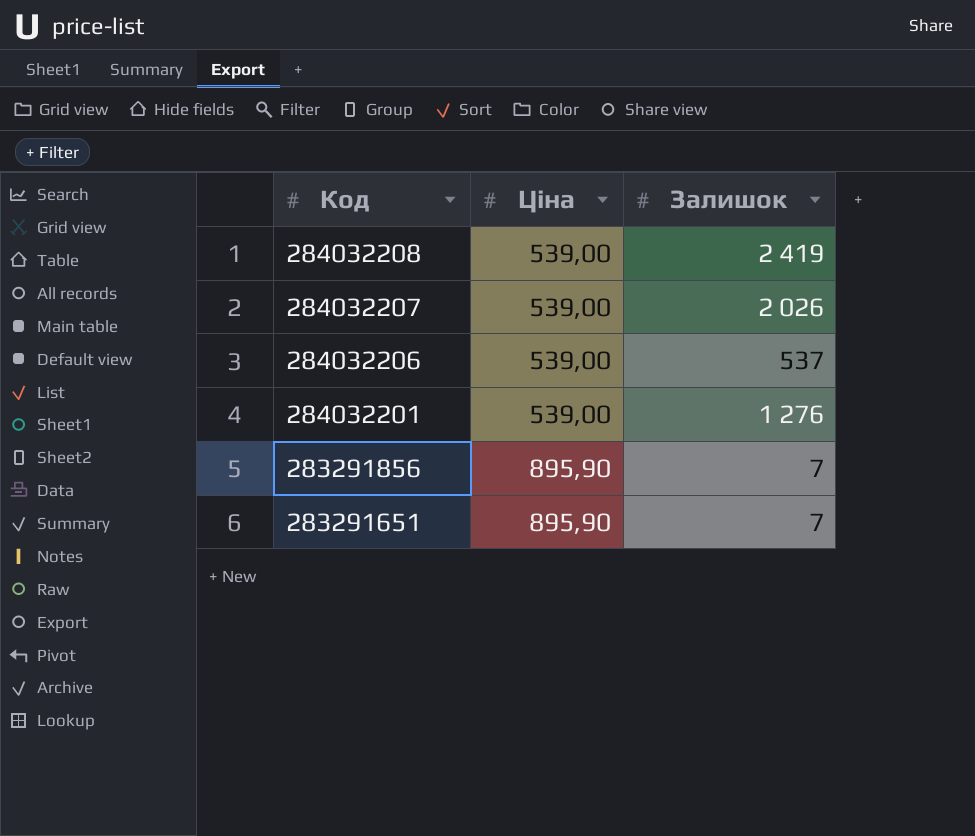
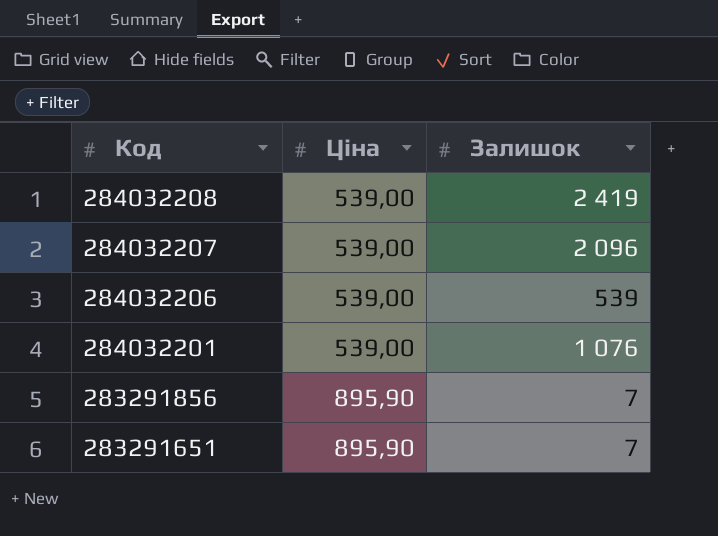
284032207 | Залишок: 2 026 -> 2 096
284032206 | Залишок: 537 -> 539
284032201 | Залишок: 1 276 -> 1 076

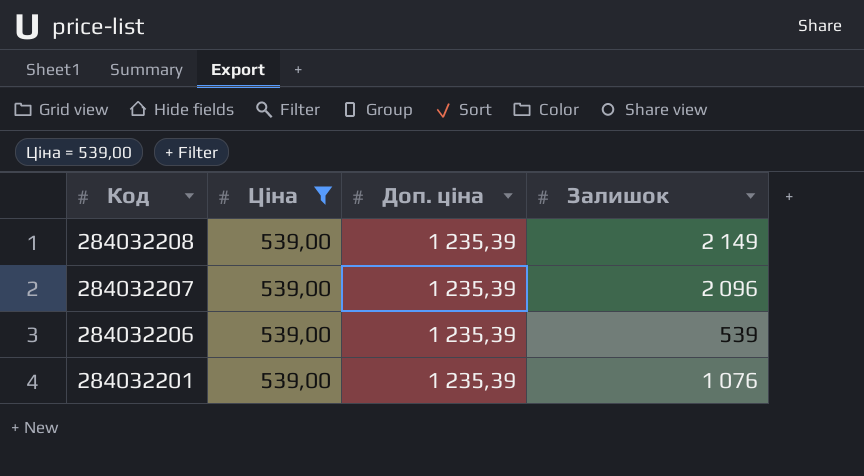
filter: none -> Ціна = 539,00
column Доп. ціна | position: none -> 3
284032208 | Залишок: 2 419 -> 2 149

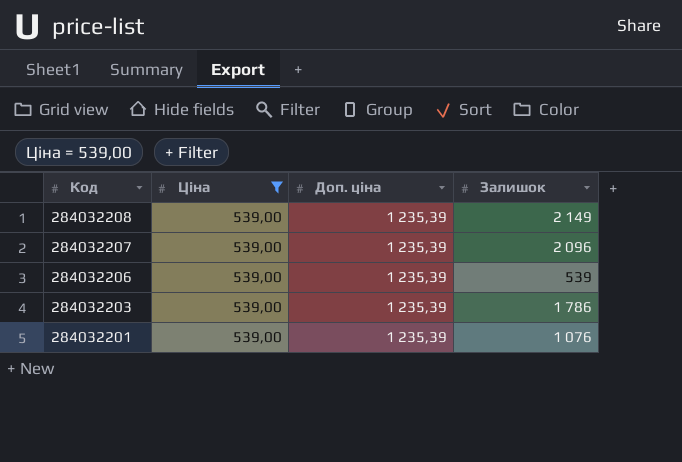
row 284032203: none -> 539,00 | 1 235,39 | 1 786

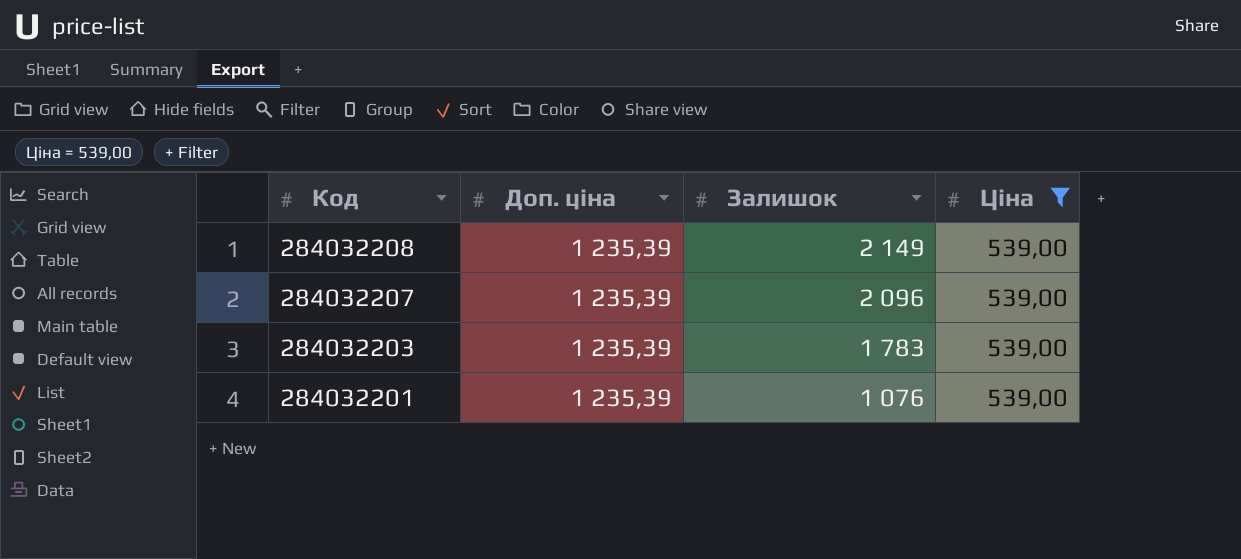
column Ціна | position: 2 -> 4
row 284032206: 539,00 | 1 235,39 | 539 -> none
284032203 | Залишок: 1 786 -> 1 783

